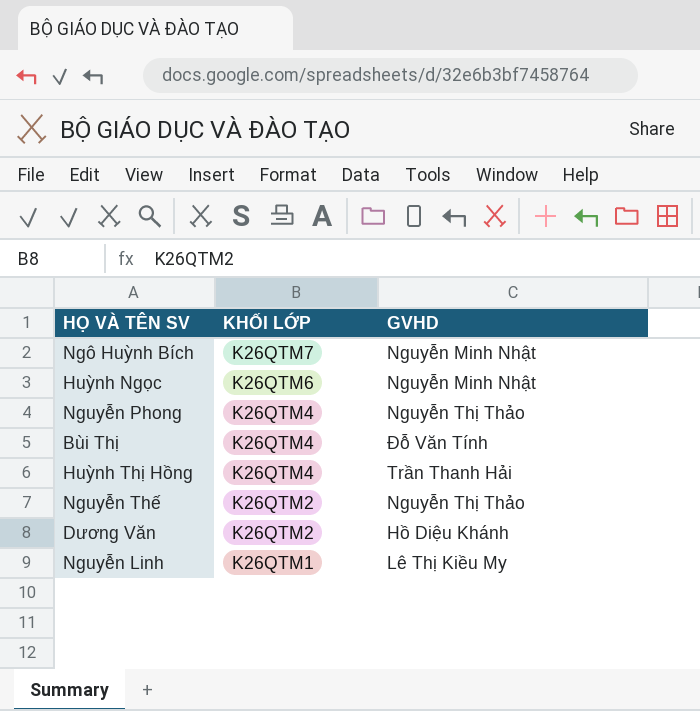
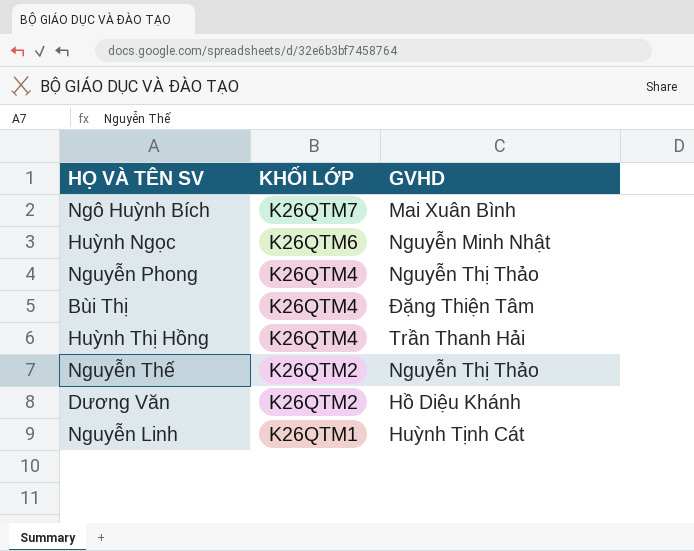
Ngô Huỳnh Bích | GVHD: Nguyễn Minh Nhật -> Mai Xuân Bình
Bùi Thị | GVHD: Đỗ Văn Tính -> Đặng Thiện Tâm
Nguyễn Linh | GVHD: Lê Thị Kiều My -> Huỳnh Tịnh Cát

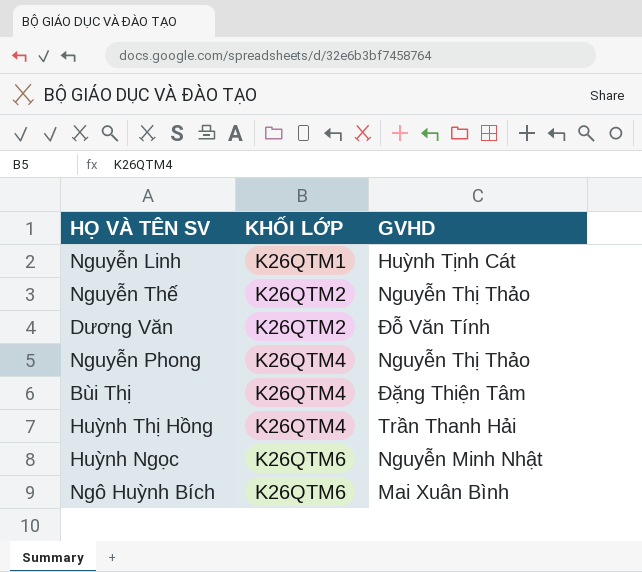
row order: KHỐI LỚP descending -> KHỐI LỚP ascending
Dương Văn | GVHD: Hồ Diệu Khánh -> Đỗ Văn Tính
Ngô Huỳnh Bích | KHỐI LỚP: K26QTM7 -> K26QTM6

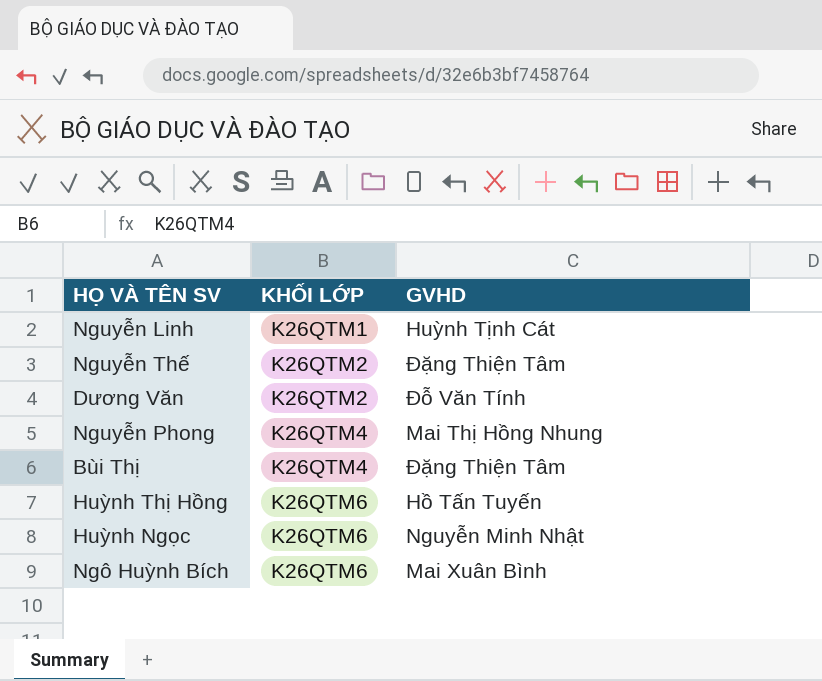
Nguyễn Thế | GVHD: Nguyễn Thị Thảo -> Đặng Thiện Tâm
Nguyễn Phong | GVHD: Nguyễn Thị Thảo -> Mai Thị Hồng Nhung
Huỳnh Thị Hồng | KHỐI LỚP: K26QTM4 -> K26QTM6
Huỳnh Thị Hồng | GVHD: Trần Thanh Hải -> Hồ Tấn Tuyến

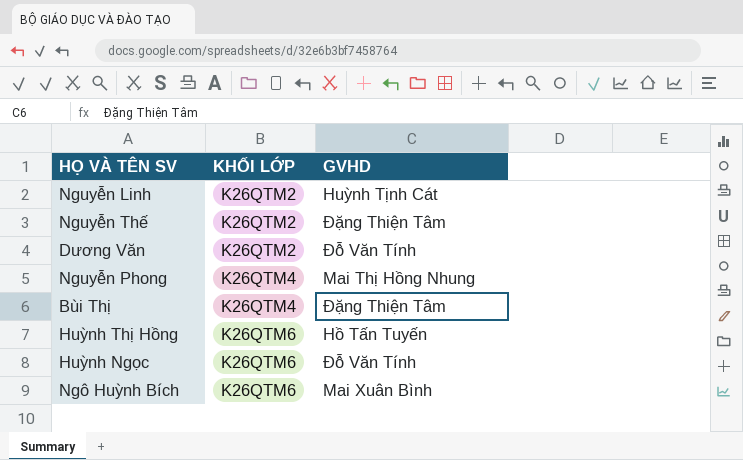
Nguyễn Linh | KHỐI LỚP: K26QTM1 -> K26QTM2
Huỳnh Ngọc | GVHD: Nguyễn Minh Nhật -> Đỗ Văn Tính

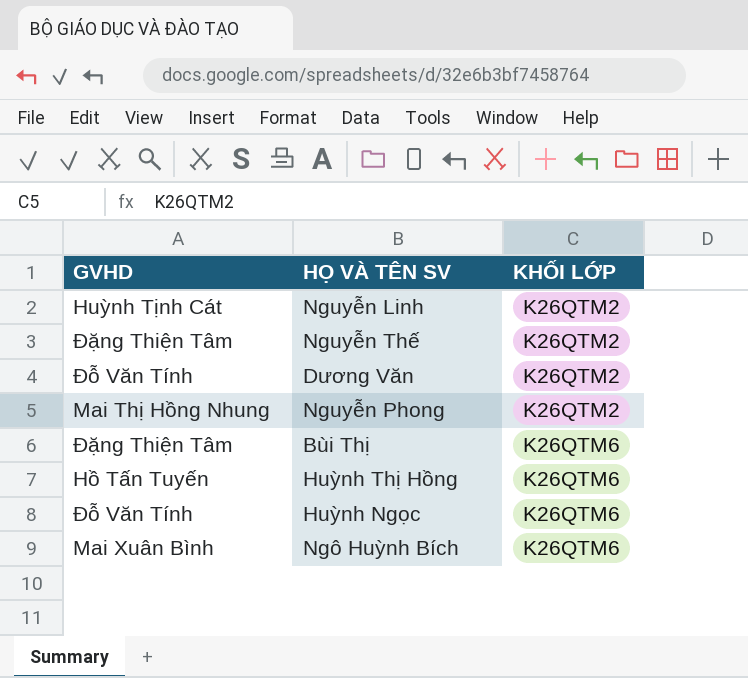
column GVHD | position: 3 -> 1
Nguyễn Phong | KHỐI LỚP: K26QTM4 -> K26QTM2
Bùi Thị | KHỐI LỚP: K26QTM4 -> K26QTM6

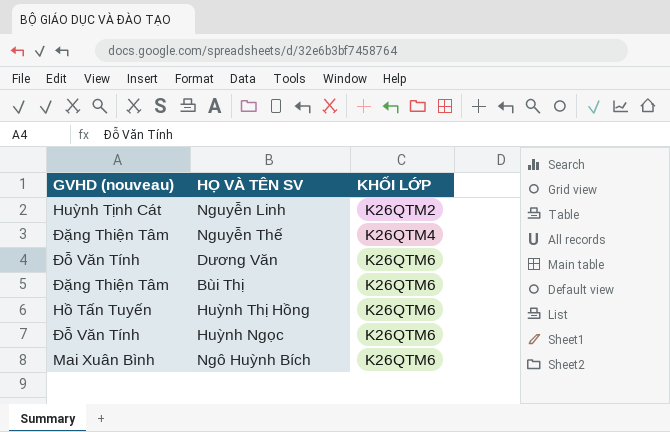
column name: GVHD -> GVHD (nouveau)
row Nguyễn Phong: Mai Thị Hồng Nhung | K26QTM2 -> none
Nguyễn Thế | KHỐI LỚP: K26QTM2 -> K26QTM4
Dương Văn | KHỐI LỚP: K26QTM2 -> K26QTM6

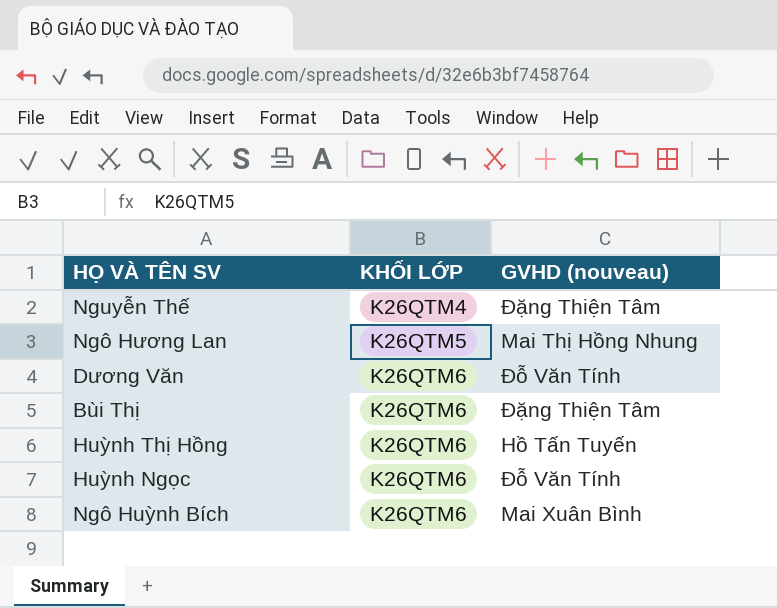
column GVHD (nouveau) | position: 1 -> 3
row Nguyễn Linh: Huỳnh Tịnh Cát | K26QTM2 -> none
row Ngô Hương Lan: none -> K26QTM5 | Mai Thị Hồng Nhung

